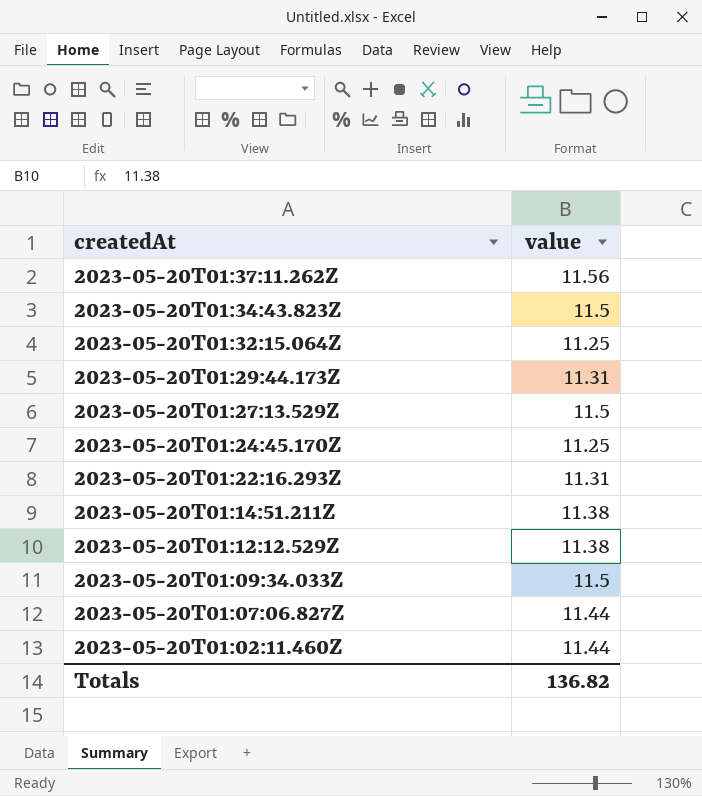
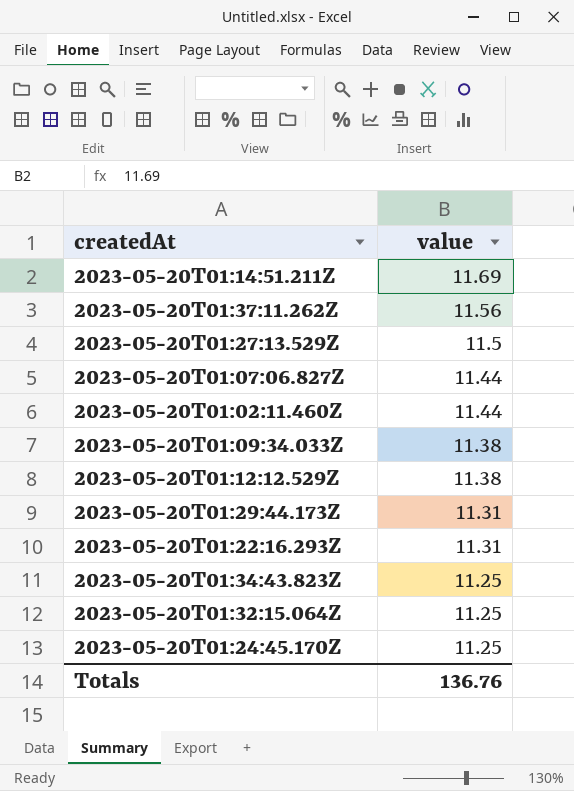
row order: createdAt descending -> value descending
2023-05-20T01:14:51.211Z | value: 11.38 -> 11.69
2023-05-20T01:09:34.033Z | value: 11.5 -> 11.38
2023-05-20T01:34:43.823Z | value: 11.5 -> 11.25
Totals | value: 136.82 -> 136.76

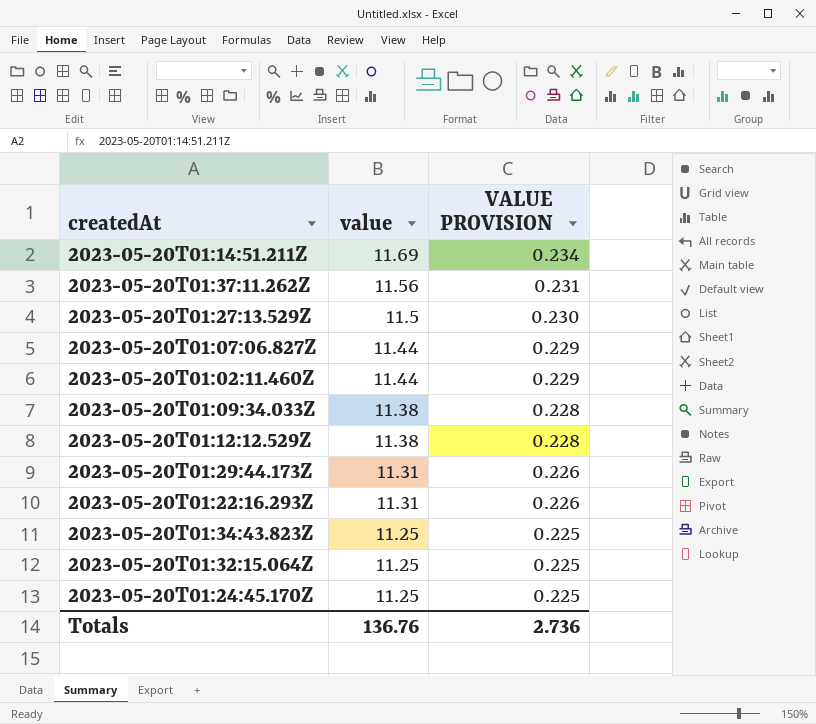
column VALUE PROVISION | formula: none -> [value] * 0.02

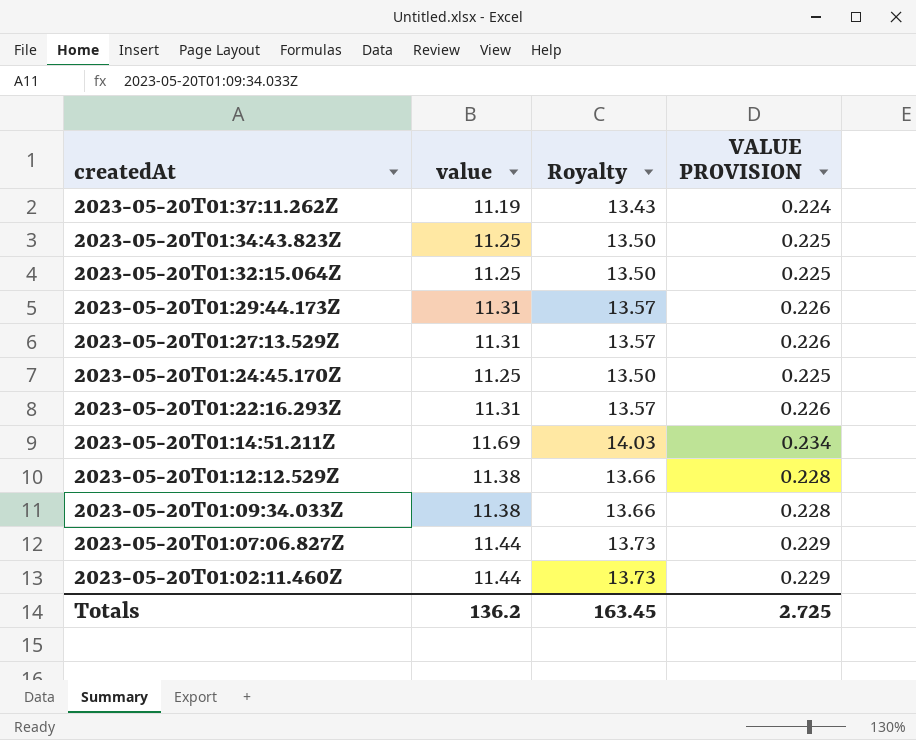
row order: value descending -> createdAt descending
column Royalty | formula: none -> [value] * 1.2
2023-05-20T01:37:11.262Z | value: 11.56 -> 11.19
2023-05-20T01:37:11.262Z | VALUE PROVISION: 0.231 -> 0.224
2023-05-20T01:27:13.529Z | value: 11.5 -> 11.31
2023-05-20T01:27:13.529Z | VALUE PROVISION: 0.230 -> 0.226
Totals | value: 136.76 -> 136.2
Totals | VALUE PROVISION: 2.736 -> 2.725

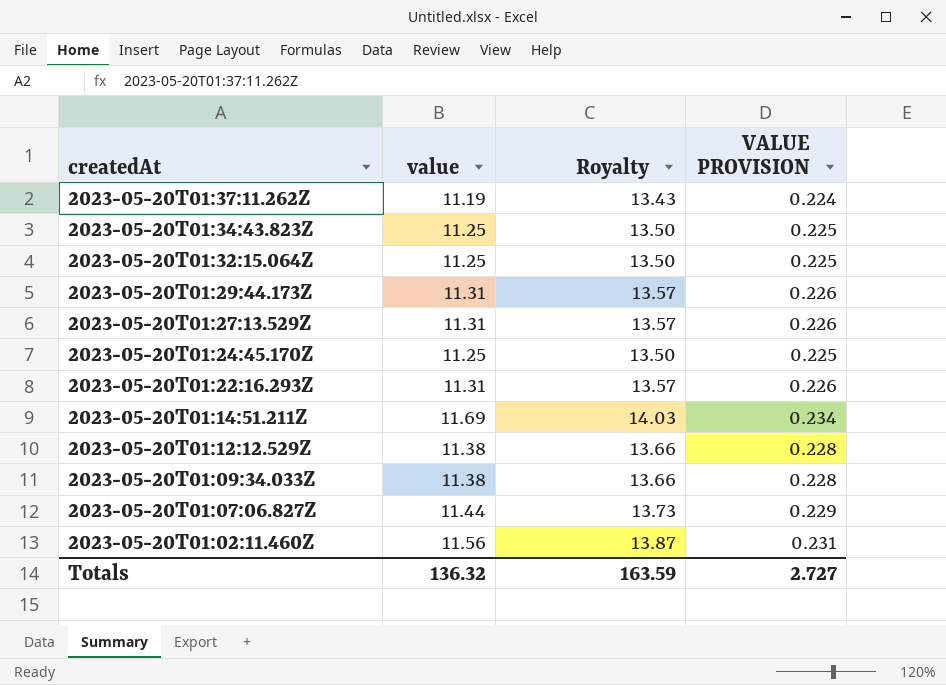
2023-05-20T01:02:11.460Z | value: 11.44 -> 11.56
2023-05-20T01:02:11.460Z | Royalty: 13.73 -> 13.87
2023-05-20T01:02:11.460Z | VALUE PROVISION: 0.229 -> 0.231
Totals | value: 136.2 -> 136.32
Totals | Royalty: 163.45 -> 163.59
Totals | VALUE PROVISION: 2.725 -> 2.727

